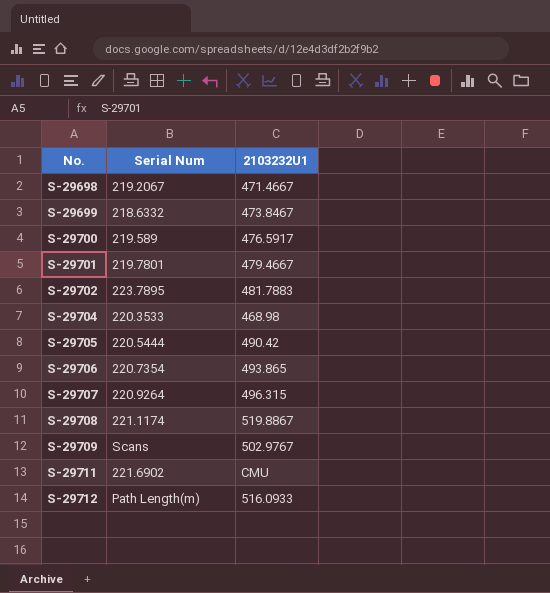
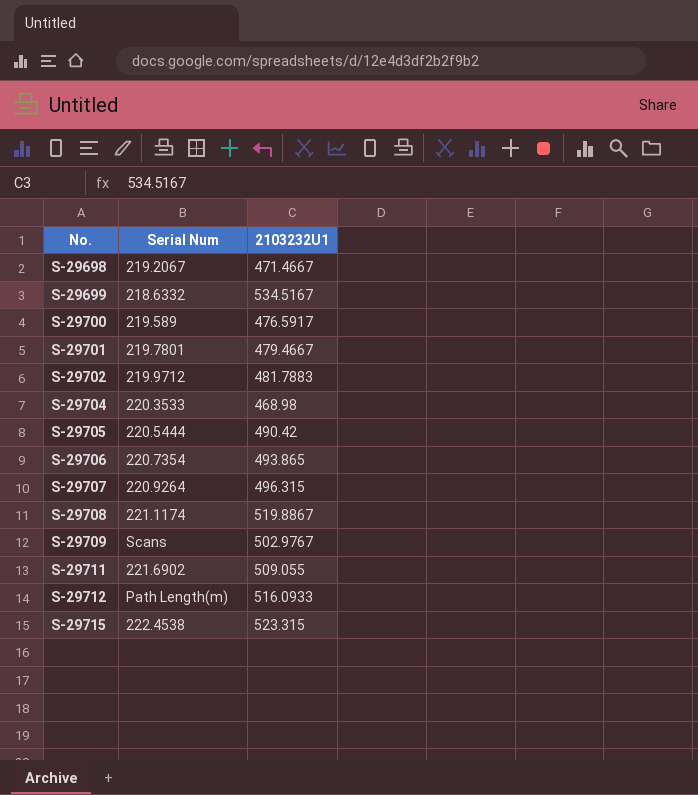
S-29699 | 2103232U1: 473.8467 -> 534.5167
S-29702 | Serial Num: 223.7895 -> 219.9712
S-29711 | 2103232U1: CMU -> 509.055
row S-29715: none -> 222.4538 | 523.315

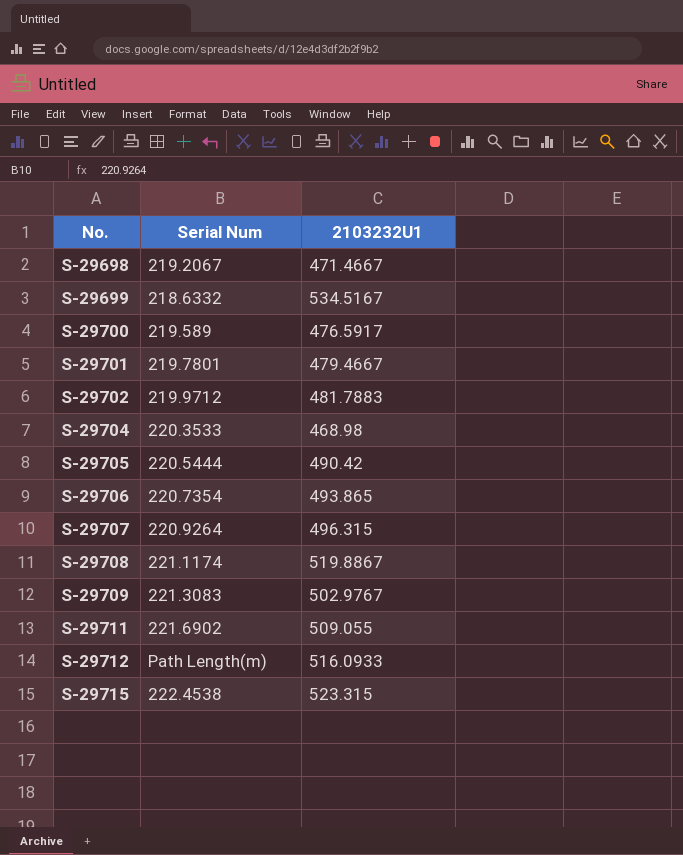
S-29709 | Serial Num: Scans -> 221.3083

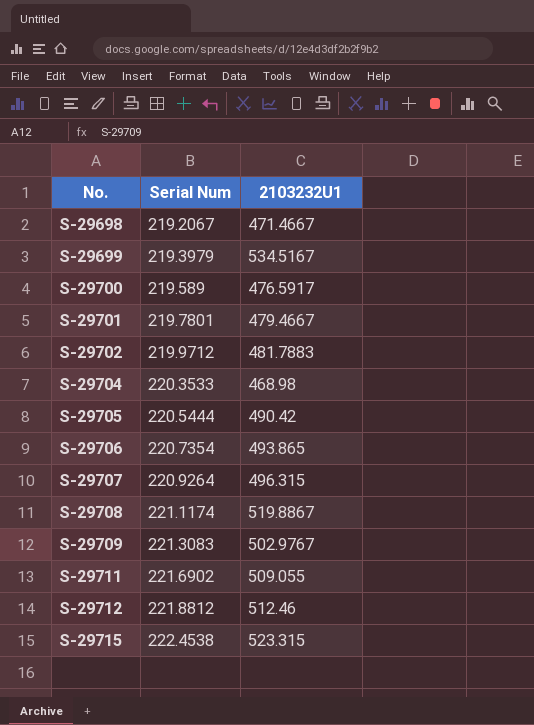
S-29699 | Serial Num: 218.6332 -> 219.3979
S-29712 | Serial Num: Path Length(m) -> 221.8812
S-29712 | 2103232U1: 516.0933 -> 512.46

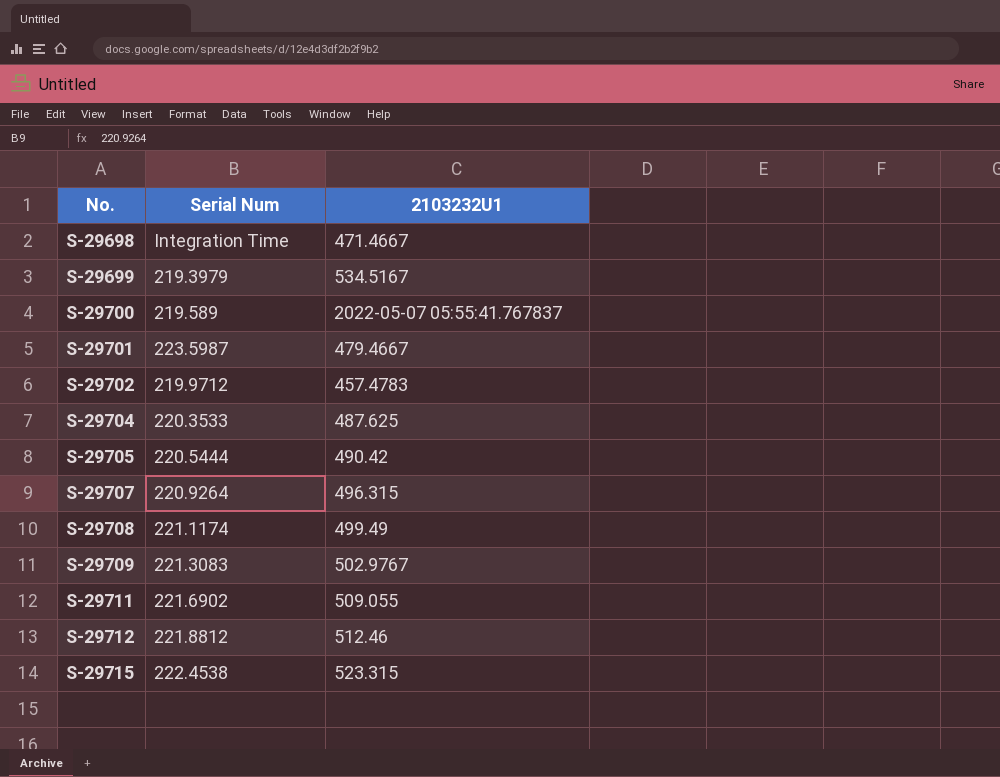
row S-29706: 220.7354 | 493.865 -> none
S-29698 | Serial Num: 219.2067 -> Integration Time
S-29700 | 2103232U1: 476.5917 -> 2022-05-07 05:55:41.767837
S-29701 | Serial Num: 219.7801 -> 223.5987
S-29702 | 2103232U1: 481.7883 -> 457.4783
S-29704 | 2103232U1: 468.98 -> 487.625
S-29708 | 2103232U1: 519.8867 -> 499.49

